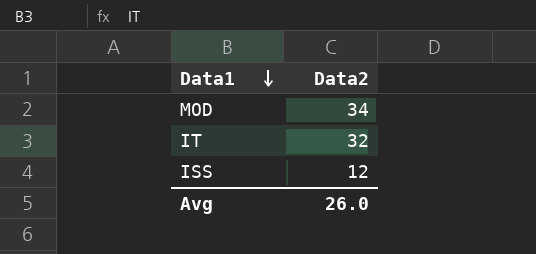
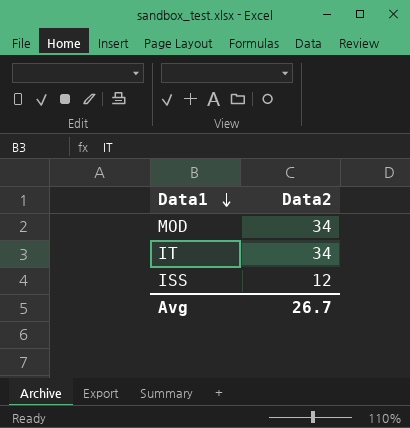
IT | Data2: 32 -> 34
Avg | Data2: 26.0 -> 26.7

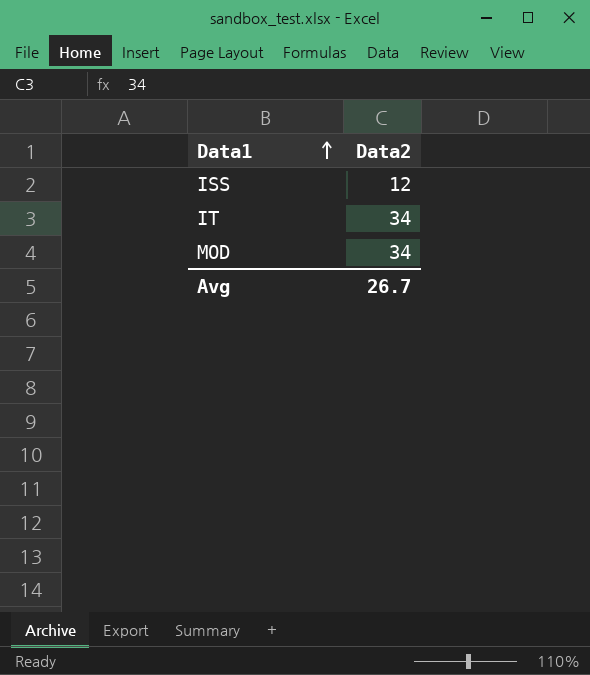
row order: Data1 descending -> Data1 ascending

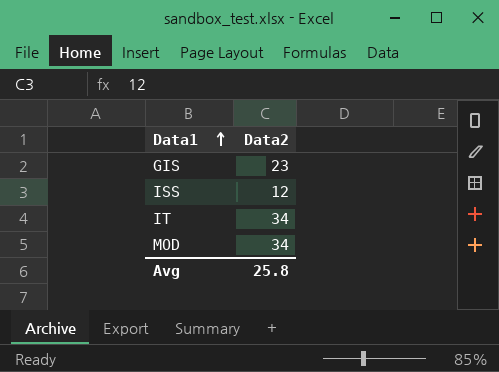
row GIS: none -> 23
Avg | Data2: 26.7 -> 25.8

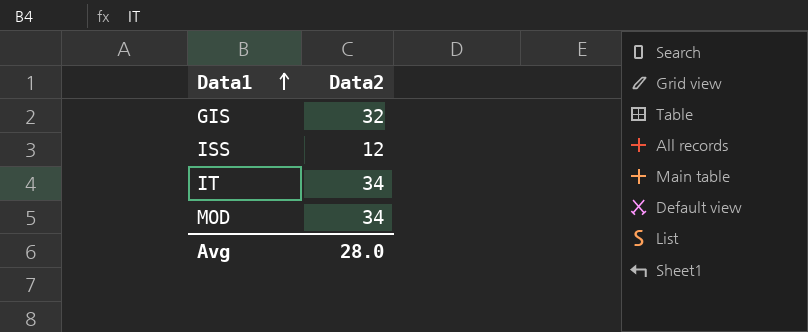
GIS | Data2: 23 -> 32
Avg | Data2: 25.8 -> 28.0

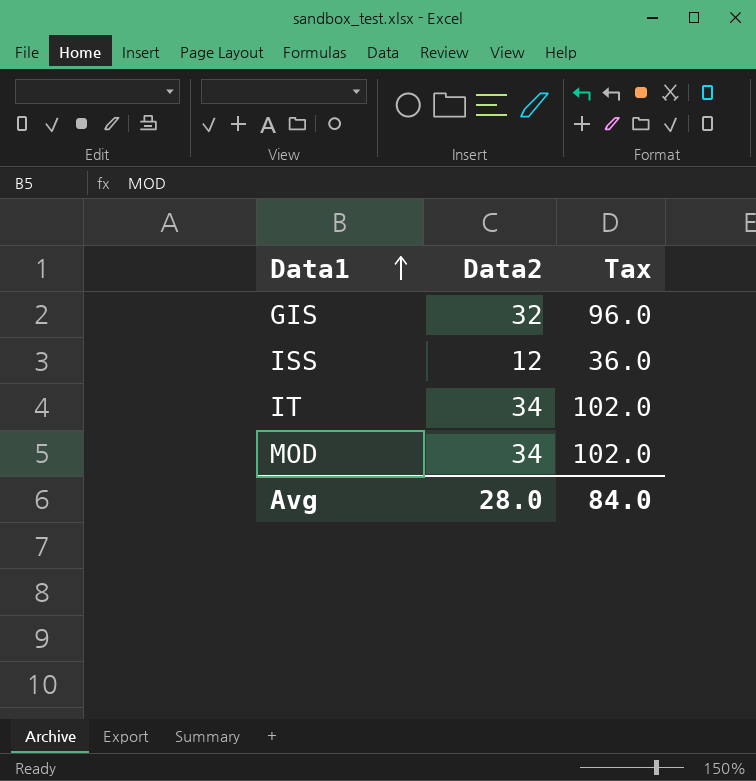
column Tax | formula: none -> [Data2] * 3

